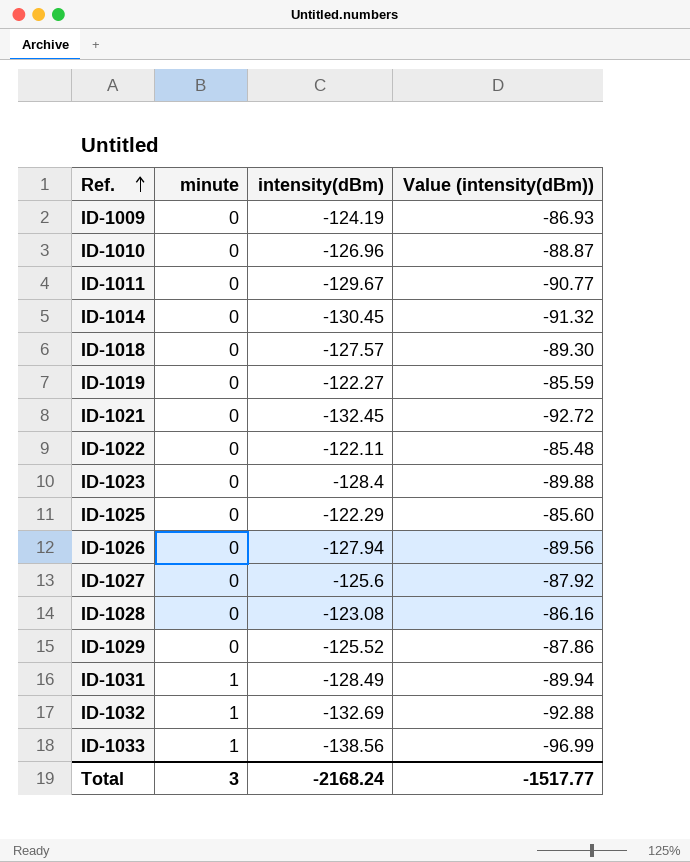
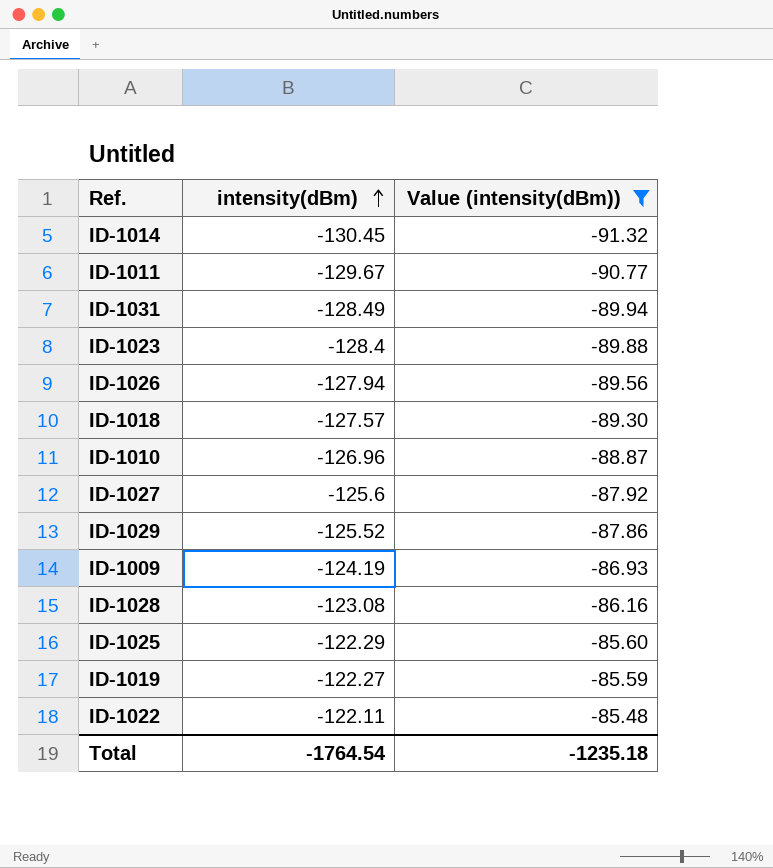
filter: none -> Value (intensity(dBm)) >= -91.32
row order: Ref. ascending -> intensity(dBm) ascending
column minute | position: 2 -> none
Total | intensity(dBm): -2168.24 -> -1764.54
Total | Value (intensity(dBm)): -1517.77 -> -1235.18

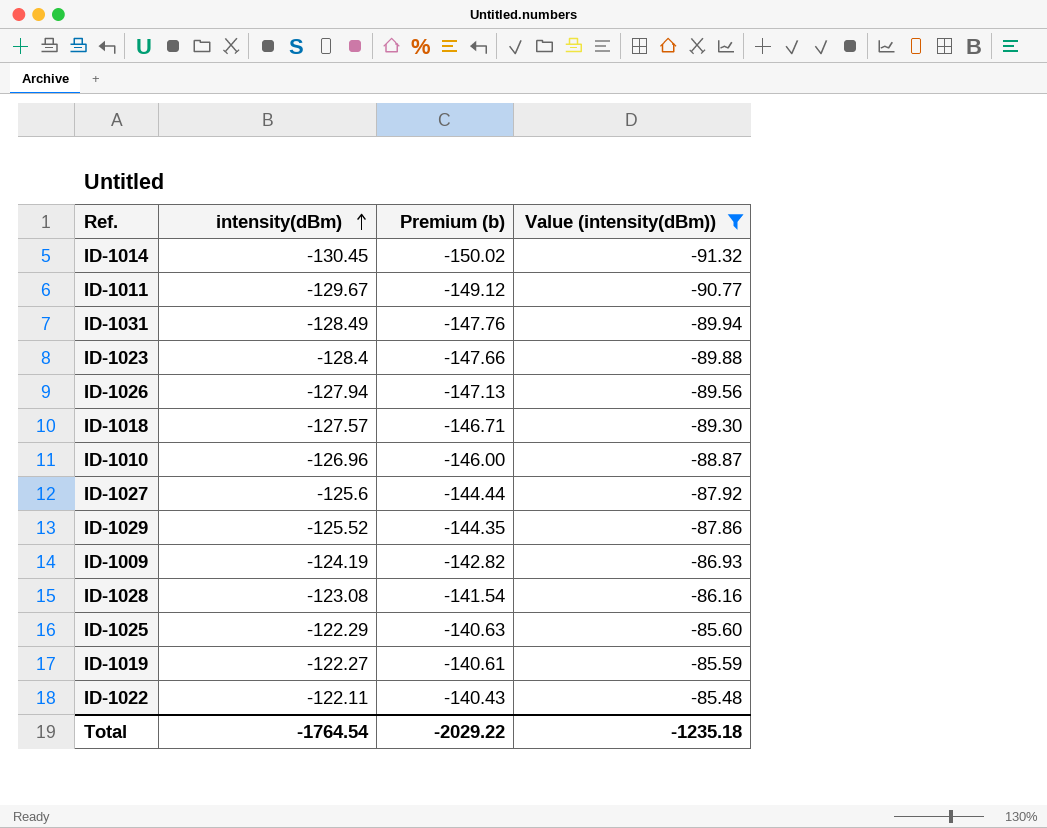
column Premium (b) | formula: none -> [intensity(dBm)] * 1.15

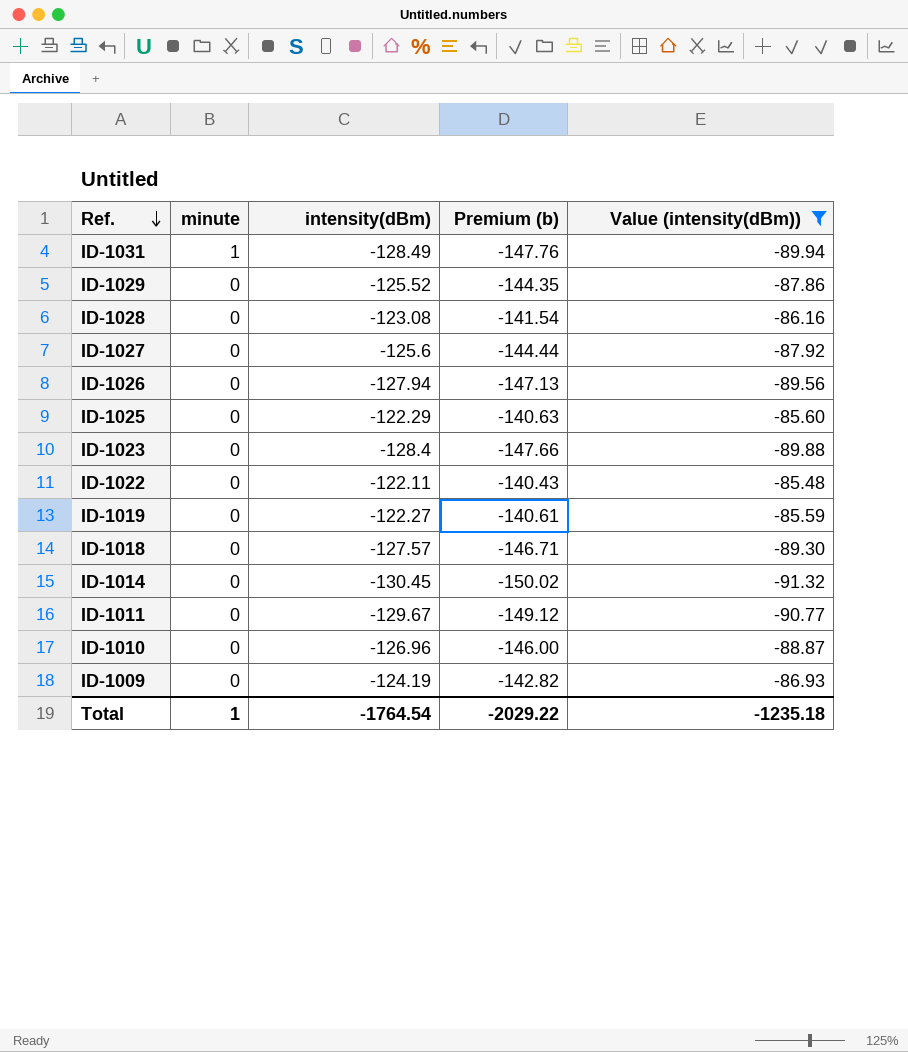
row order: intensity(dBm) ascending -> Ref. descending
column minute | position: none -> 2

